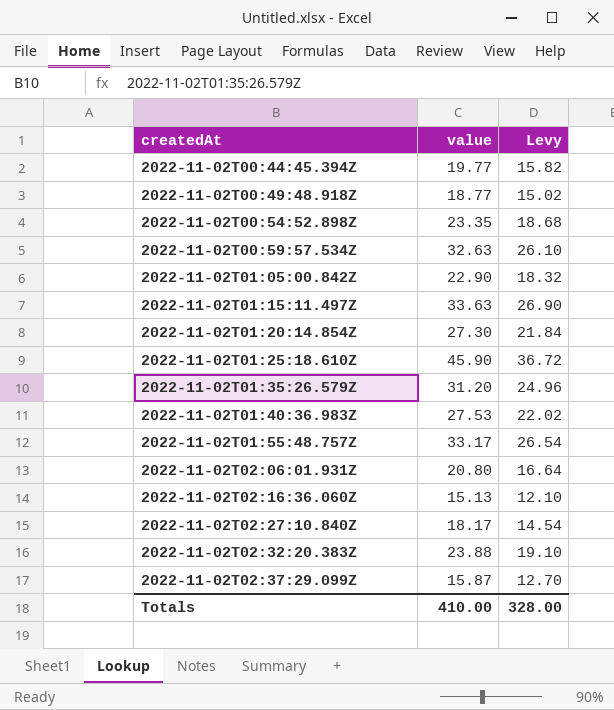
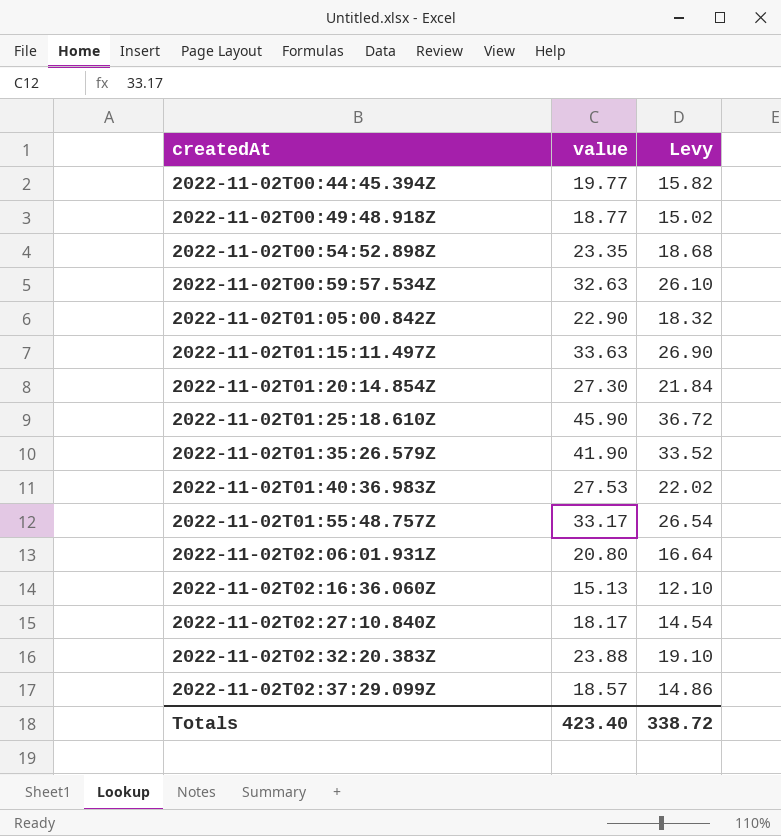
2022-11-02T01:35:26.579Z | value: 31.20 -> 41.90
2022-11-02T01:35:26.579Z | Levy: 24.96 -> 33.52
2022-11-02T02:37:29.099Z | value: 15.87 -> 18.57
2022-11-02T02:37:29.099Z | Levy: 12.70 -> 14.86
Totals | value: 410.00 -> 423.40
Totals | Levy: 328.00 -> 338.72

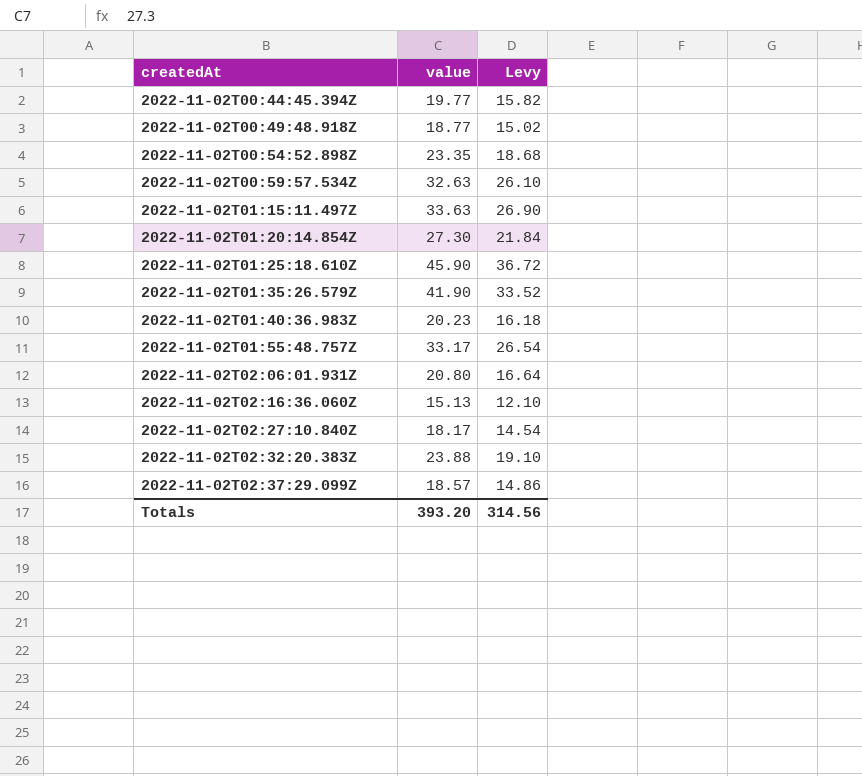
row 2022-11-02T01:05:00.842Z: 22.90 | 18.32 -> none
2022-11-02T01:40:36.983Z | value: 27.53 -> 20.23
2022-11-02T01:40:36.983Z | Levy: 22.02 -> 16.18
Totals | value: 423.40 -> 393.20
Totals | Levy: 338.72 -> 314.56

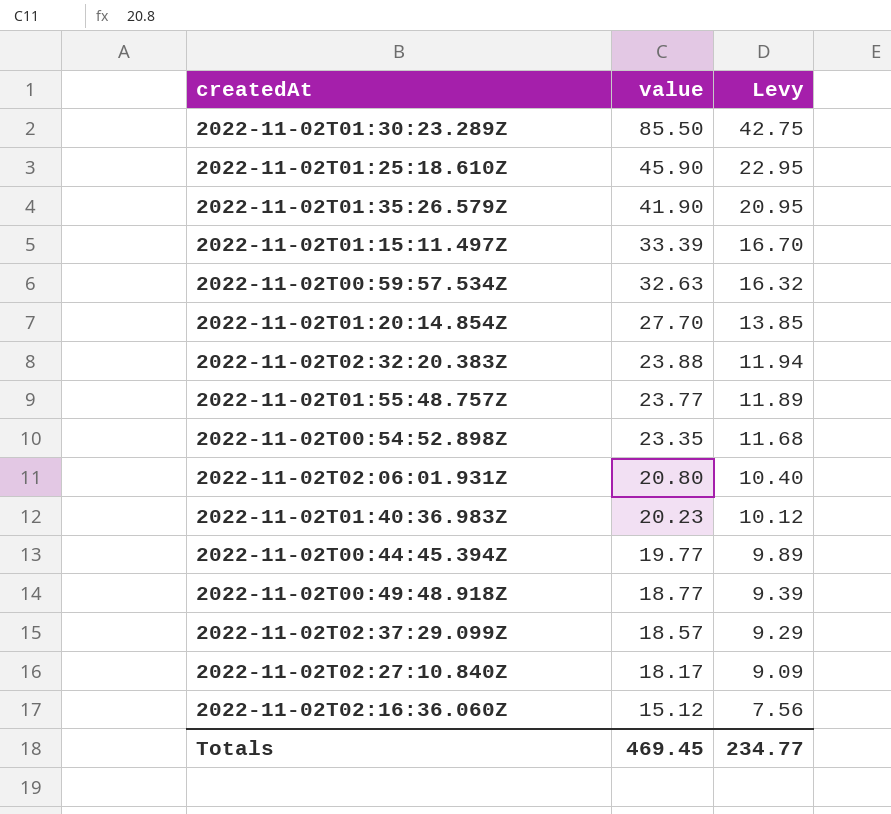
row order: createdAt ascending -> value descending
column Levy | formula: [value] * 0.8 -> [value] * 0.5
row 2022-11-02T01:30:23.289Z: none -> 85.50 | 42.75
2022-11-02T01:15:11.497Z | value: 33.63 -> 33.39
2022-11-02T01:20:14.854Z | value: 27.30 -> 27.70
2022-11-02T01:55:48.757Z | value: 33.17 -> 23.77
2022-11-02T02:16:36.060Z | value: 15.13 -> 15.12
Totals | value: 393.20 -> 469.45
Totals | Levy: 314.56 -> 234.77

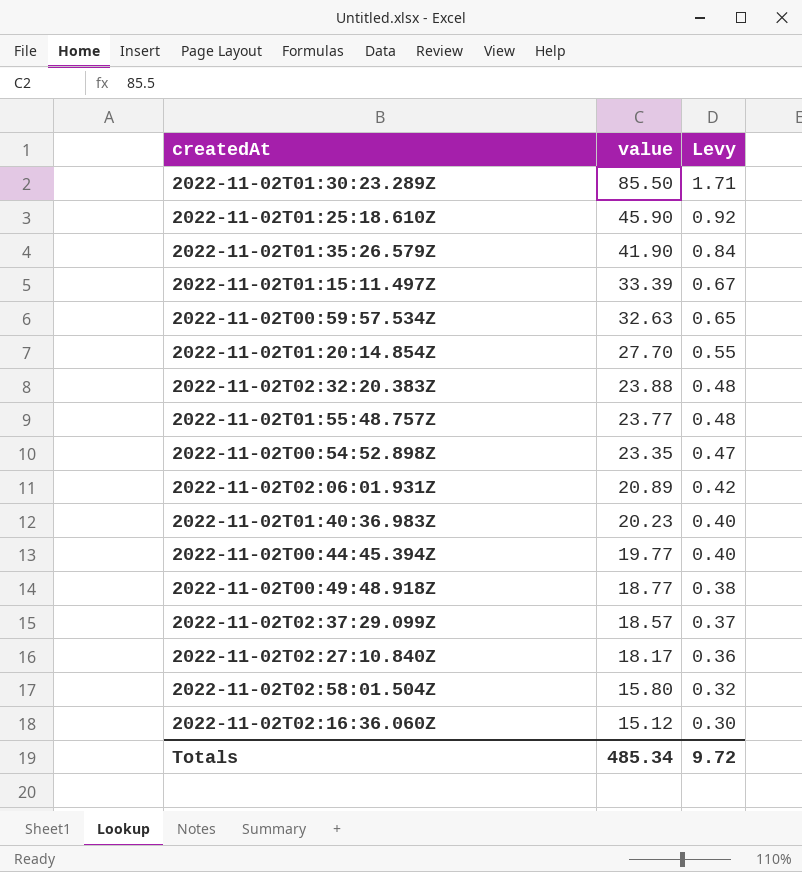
column Levy | formula: [value] * 0.5 -> [value] * 0.02
2022-11-02T02:06:01.931Z | value: 20.80 -> 20.89
row 2022-11-02T02:58:01.504Z: none -> 15.80 | 0.32
Totals | value: 469.45 -> 485.34
Totals | Levy: 234.77 -> 9.72

